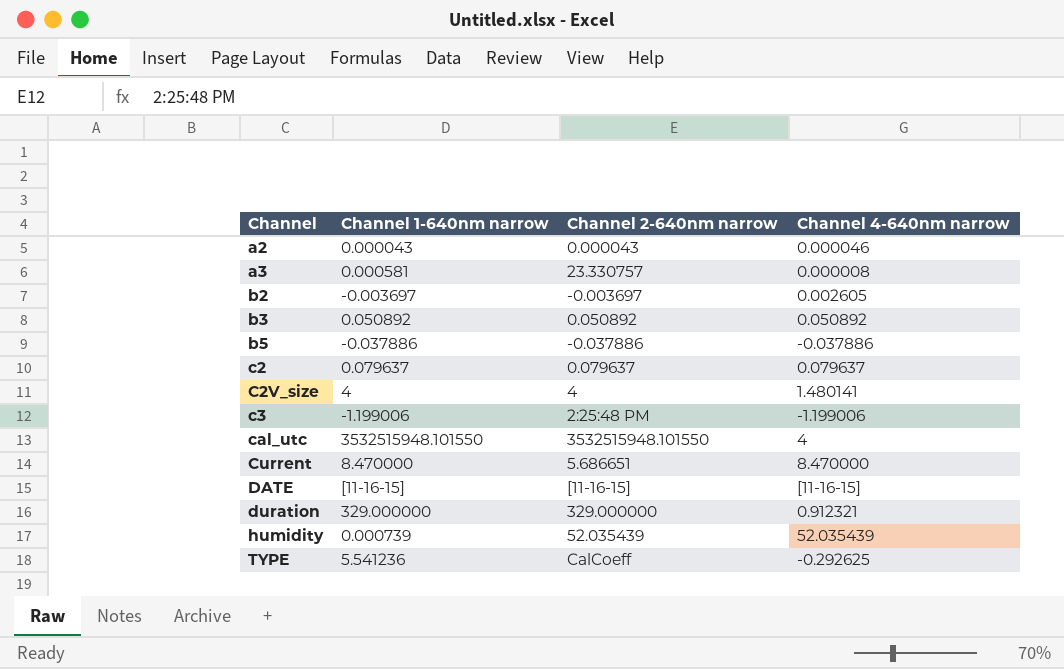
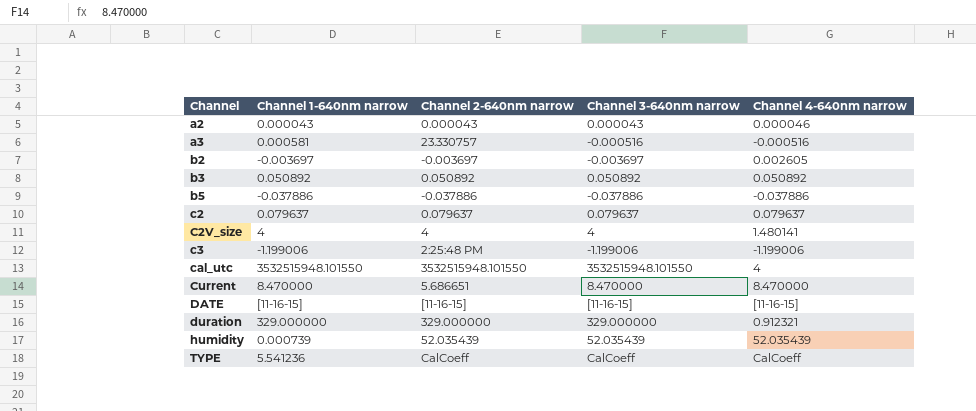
column Channel 3-640nm narrow | position: none -> 4
a3 | Channel 4-640nm narrow: 0.000008 -> -0.000516
TYPE | Channel 4-640nm narrow: -0.292625 -> CalCoeff

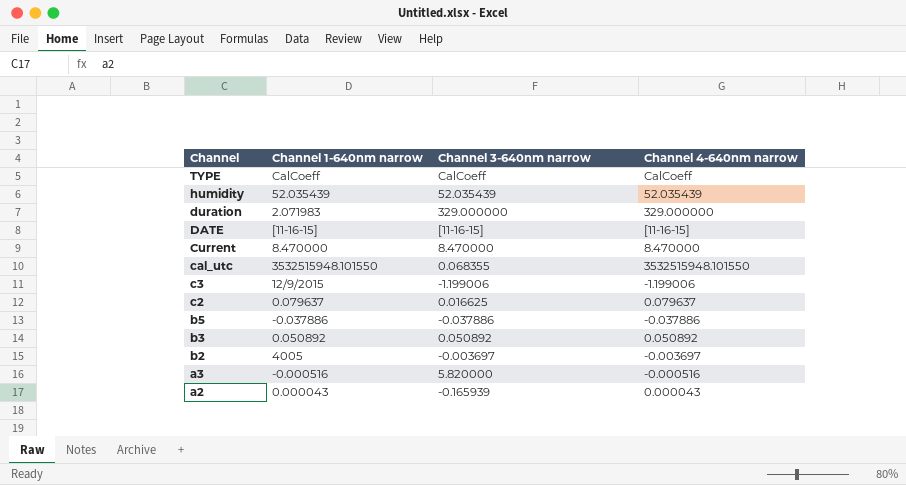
row order: Channel ascending -> Channel descending
column Channel 2-640nm narrow | position: 3 -> none
row C2V_size: 4 | 4 | 4 | 1.480141 -> none
TYPE | Channel 1-640nm narrow: 5.541236 -> CalCoeff
humidity | Channel 1-640nm narrow: 0.000739 -> 52.035439
duration | Channel 1-640nm narrow: 329.000000 -> 2.071983
duration | Channel 4-640nm narrow: 0.912321 -> 329.000000
cal_utc | Channel 3-640nm narrow: 3532515948.101550 -> 0.068355
cal_utc | Channel 4-640nm narrow: 4 -> 3532515948.101550
c3 | Channel 1-640nm narrow: -1.199006 -> 12/9/2015
c2 | Channel 3-640nm narrow: 0.079637 -> 0.016625
b2 | Channel 1-640nm narrow: -0.003697 -> 4005
b2 | Channel 4-640nm narrow: 0.002605 -> -0.003697
a3 | Channel 1-640nm narrow: 0.000581 -> -0.000516
a3 | Channel 3-640nm narrow: -0.000516 -> 5.820000
a2 | Channel 3-640nm narrow: 0.000043 -> -0.165939
a2 | Channel 4-640nm narrow: 0.000046 -> 0.000043

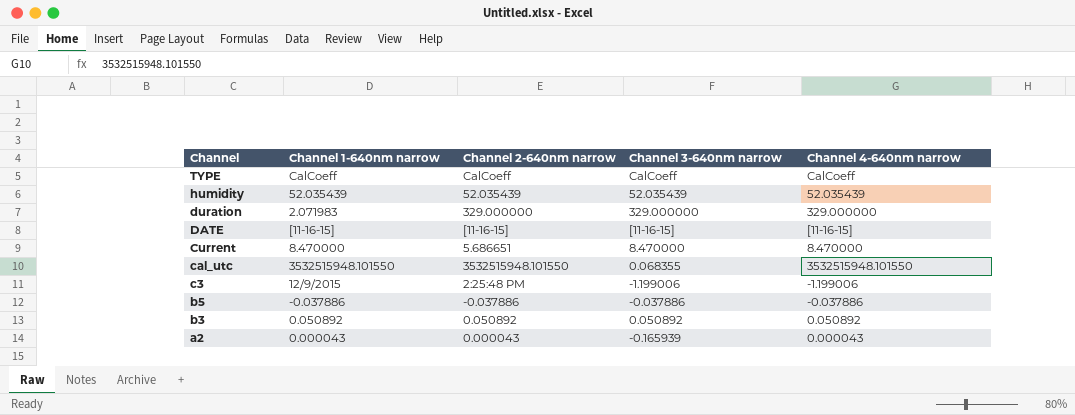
column Channel 2-640nm narrow | position: none -> 3
row c2: 0.079637 | 0.016625 | 0.079637 -> none
row b2: 4005 | -0.003697 | -0.003697 -> none
row a3: -0.000516 | 5.820000 | -0.000516 -> none

